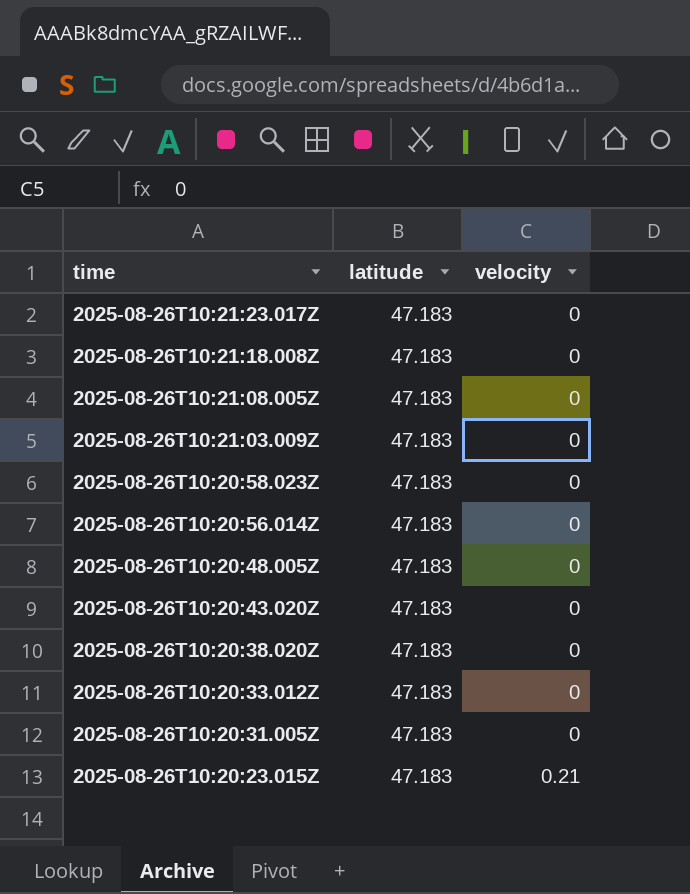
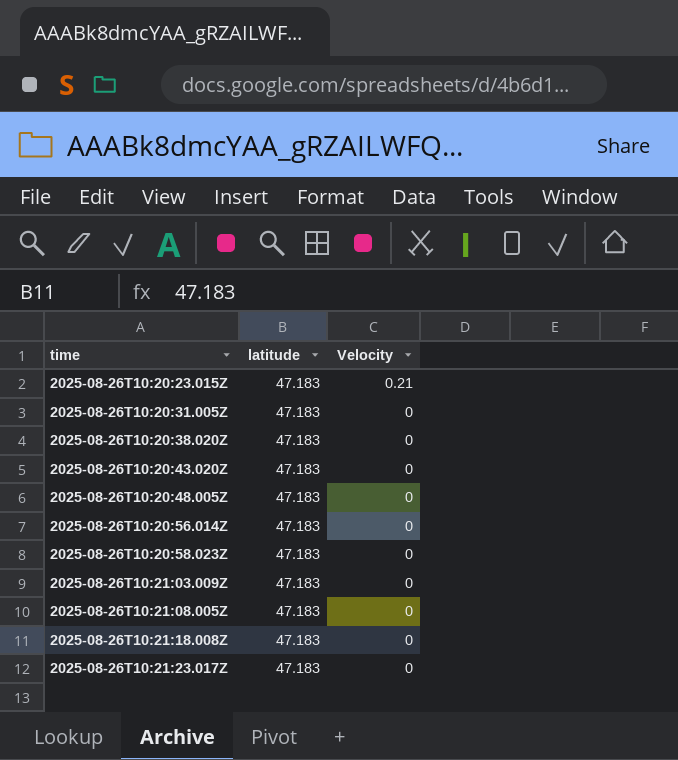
row order: time descending -> time ascending
column name: velocity -> Velocity
row 2025-08-26T10:20:33.012Z: 47.183 | 0 -> none

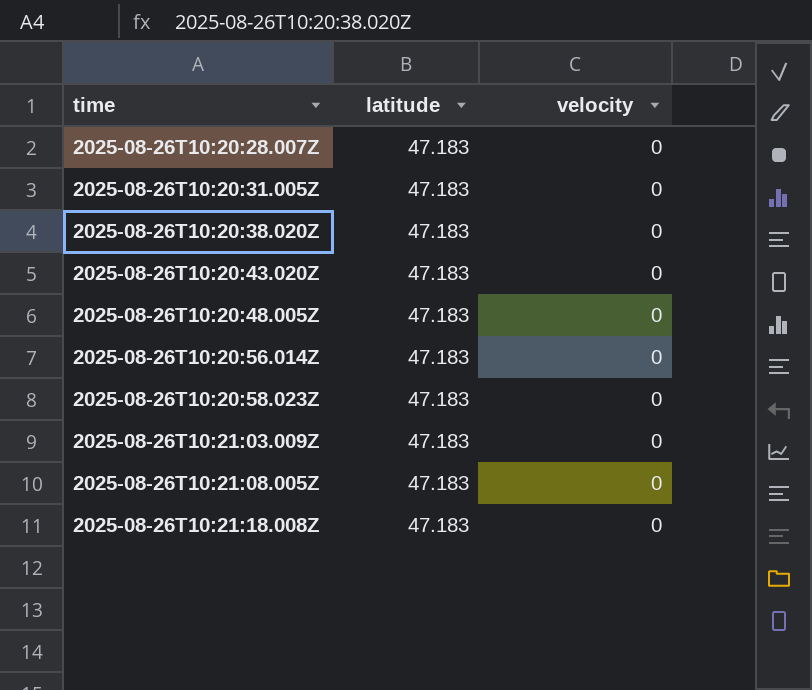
column name: Velocity -> velocity
row 2025-08-26T10:20:23.015Z: 47.183 | 0.21 -> none
row 2025-08-26T10:21:23.017Z: 47.183 | 0 -> none
row 2025-08-26T10:20:28.007Z: none -> 47.183 | 0

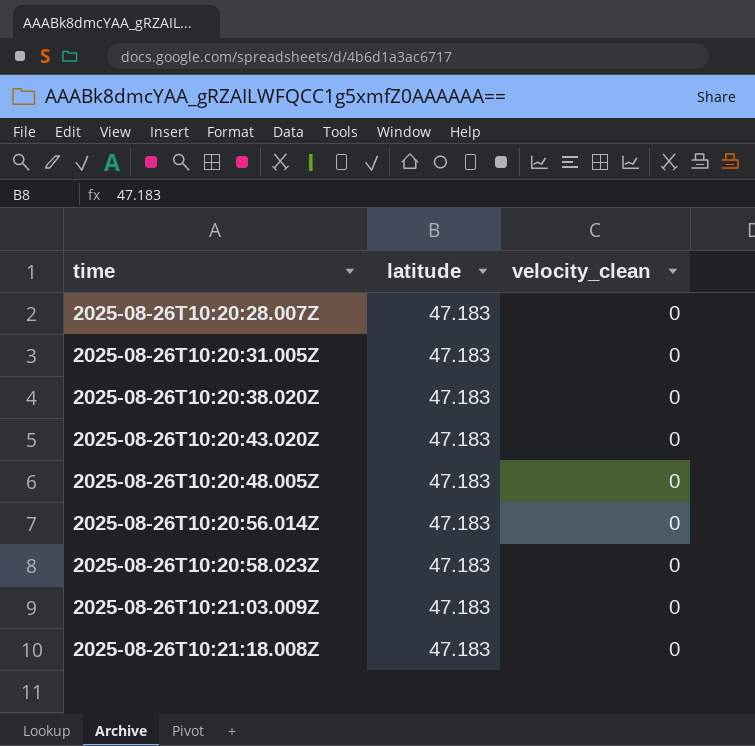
column name: velocity -> velocity_clean
row 2025-08-26T10:21:08.005Z: 47.183 | 0 -> none

